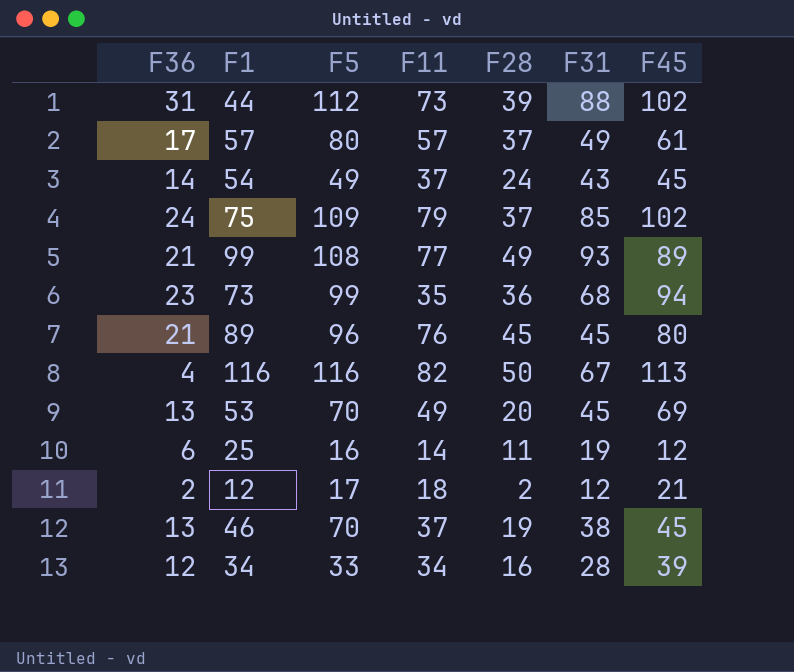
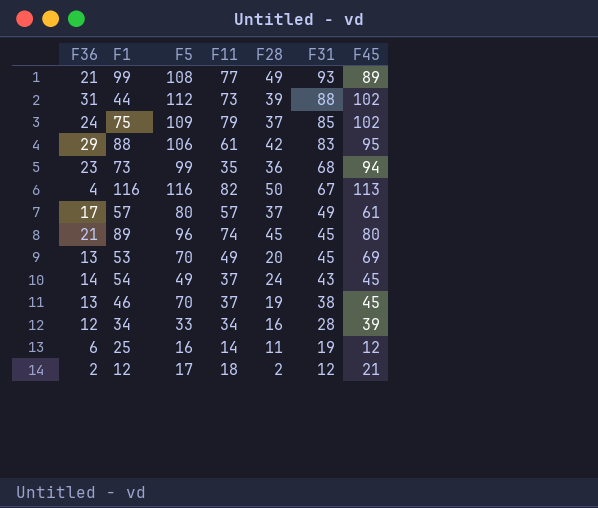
row order: none -> F31 descending
row 88: none -> 29 | 106 | 61 | 42 | 83 | 95
89 | F11: 76 -> 74

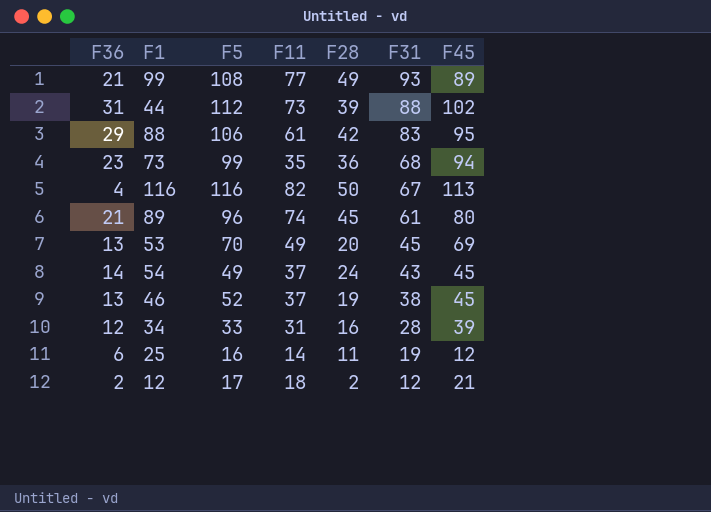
row 75: 24 | 109 | 79 | 37 | 85 | 102 -> none
row 57: 17 | 80 | 57 | 37 | 49 | 61 -> none
89 | F31: 45 -> 61
46 | F5: 70 -> 52
34 | F11: 34 -> 31

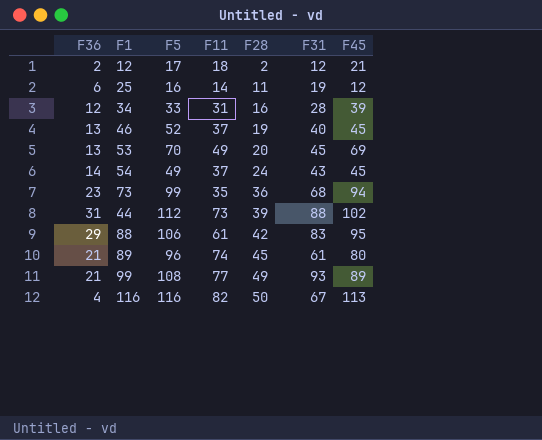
row order: F31 descending -> F28 ascending
46 | F31: 38 -> 40

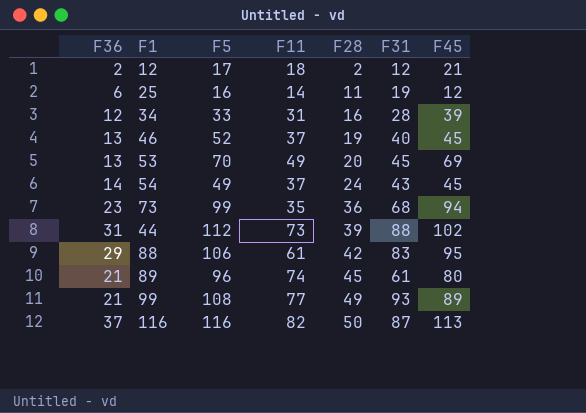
116 | F36: 4 -> 37
116 | F31: 67 -> 87

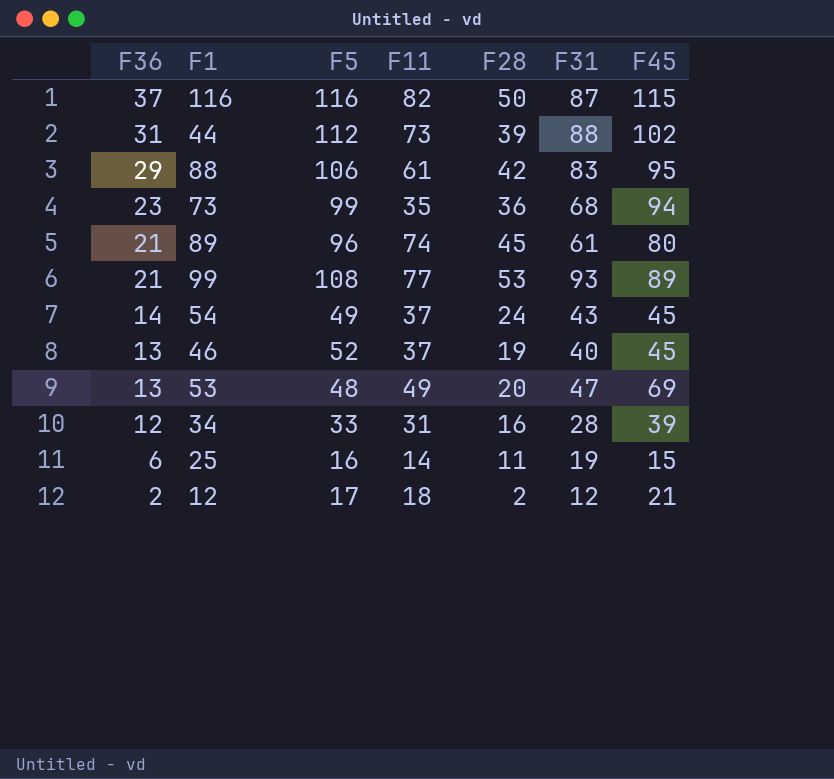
row order: F28 ascending -> F36 descending
116 | F45: 113 -> 115
99 | F28: 49 -> 53
53 | F5: 70 -> 48
53 | F31: 45 -> 47
25 | F45: 12 -> 15

